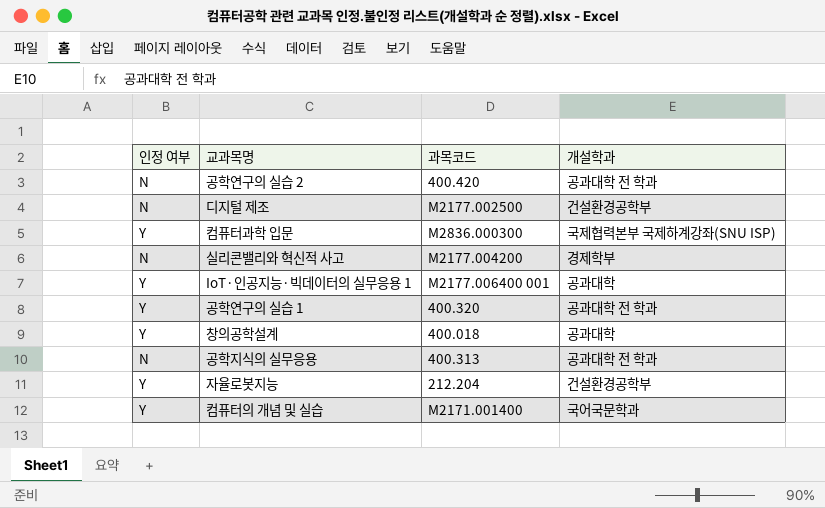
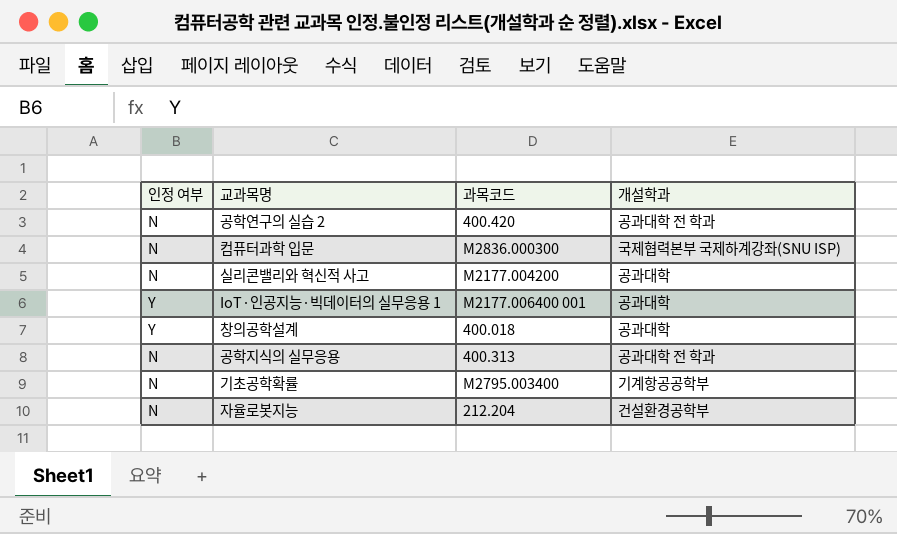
row 디지털 제조: N | M2177.002500 | 건설환경공학부 -> none
row 공학연구의 실습 1: Y | 400.320 | 공과대학 전 학과 -> none
row 컴퓨터의 개념 및 실습: Y | M2171.001400 | 국어국문학과 -> none
컴퓨터과학 입문 | 인정 여부: Y -> N
실리콘밸리와 혁신적 사고 | 개설학과: 경제학부 -> 공과대학
row 기초공학확률: none -> N | M2795.003400 | 기계항공공학부
자율로봇지능 | 인정 여부: Y -> N

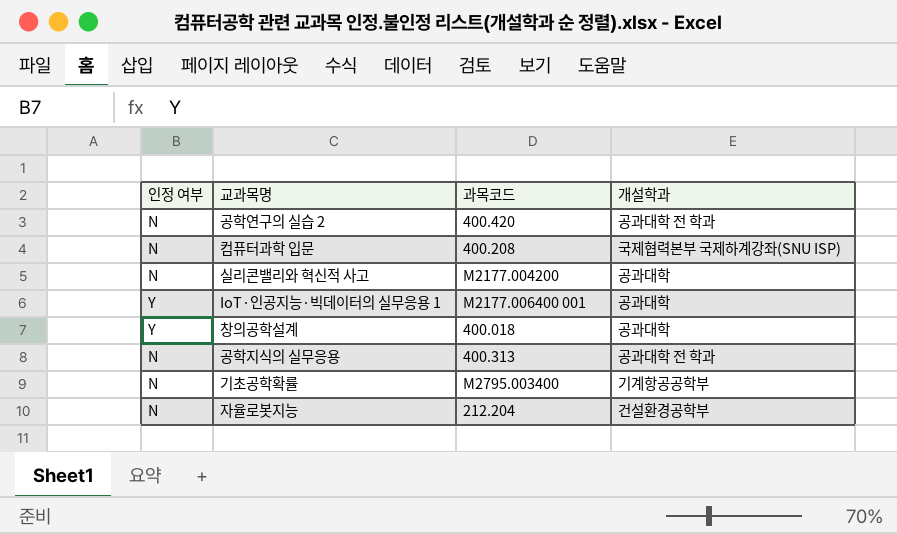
컴퓨터과학 입문 | 과목코드: M2836.000300 -> 400.208

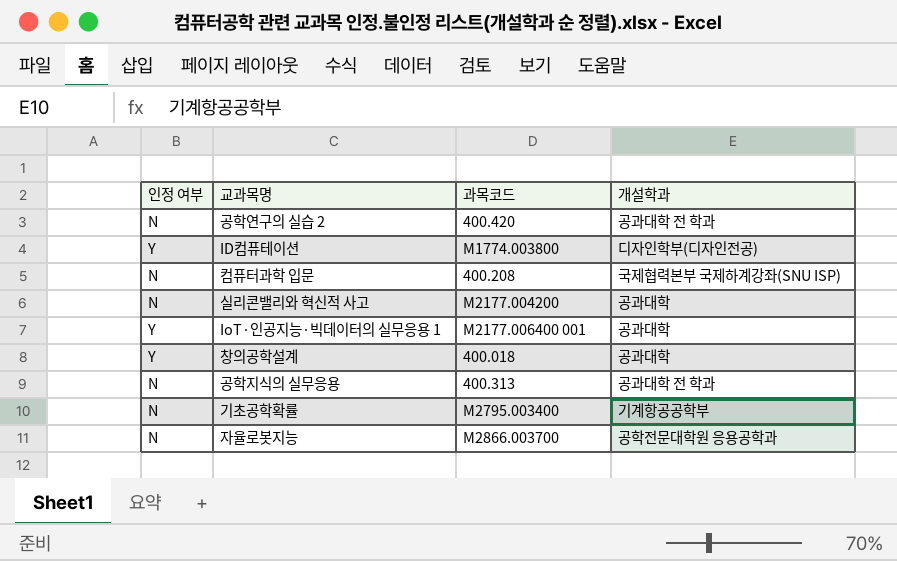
row ID컴퓨테이션: none -> Y | M1774.003800 | 디자인학부(디자인전공)
자율로봇지능 | 과목코드: 212.204 -> M2866.003700
자율로봇지능 | 개설학과: 건설환경공학부 -> 공학전문대학원 응용공학과

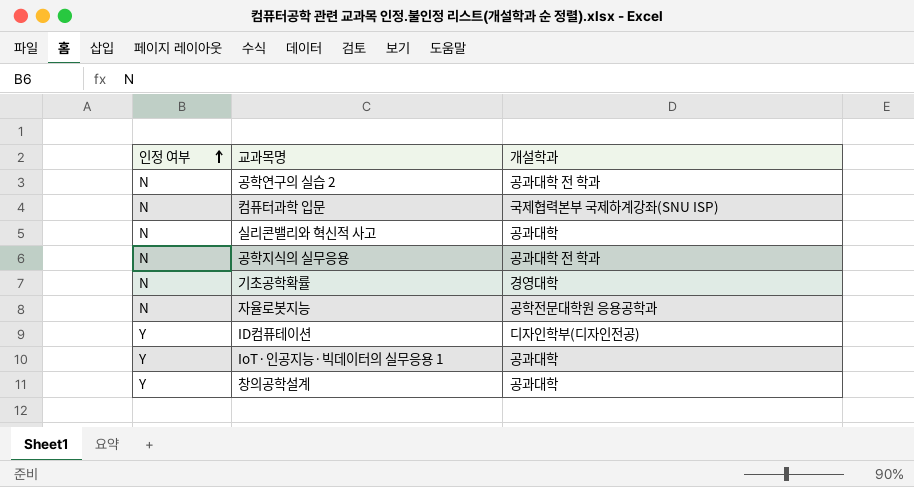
row order: none -> 인정 여부 ascending
column 과목코드 | position: 3 -> none
기초공학확률 | 개설학과: 기계항공공학부 -> 경영대학

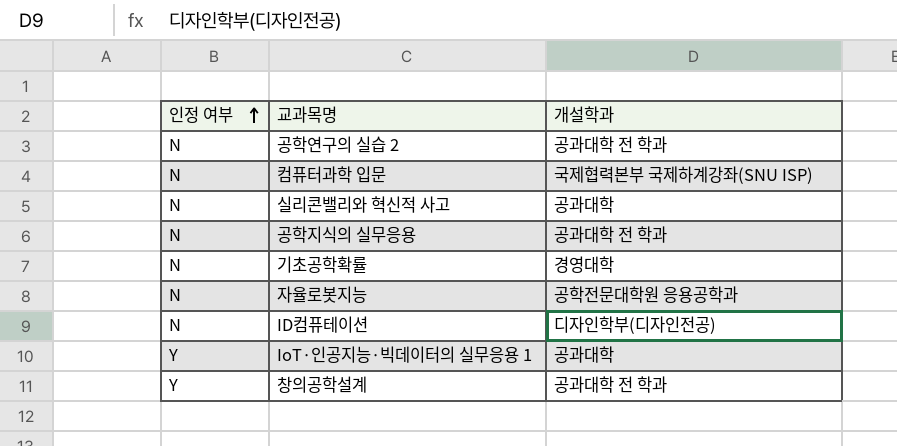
ID컴퓨테이션 | 인정 여부: Y -> N
창의공학설계 | 개설학과: 공과대학 -> 공과대학 전 학과

